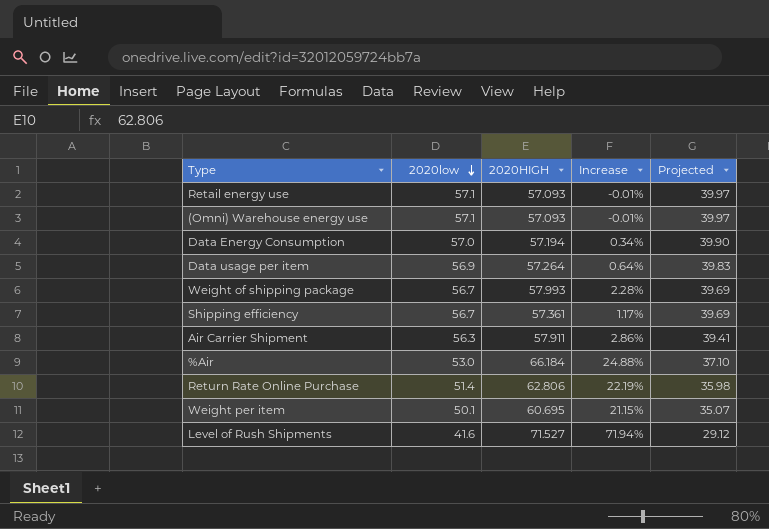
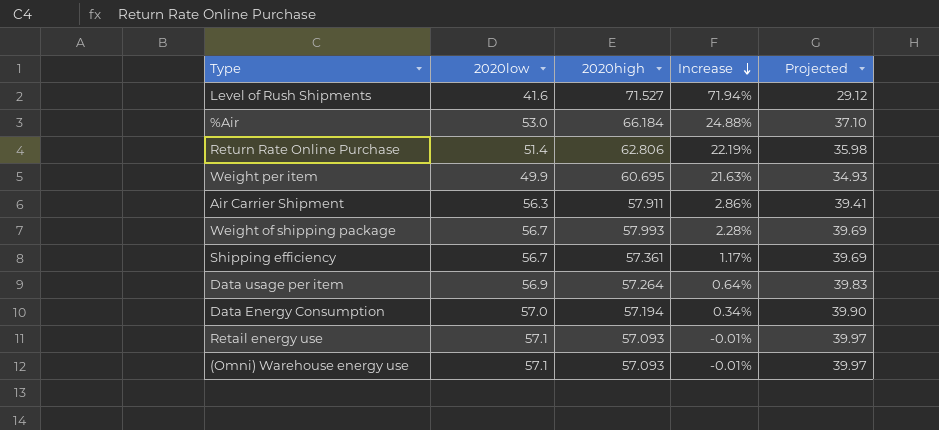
row order: 2020low descending -> Increase descending
column name: 2020HIGH -> 2020high
Weight per item | 2020low: 50.1 -> 49.9
Weight per item | Increase: 21.15% -> 21.63%
Weight per item | Projected: 35.07 -> 34.93

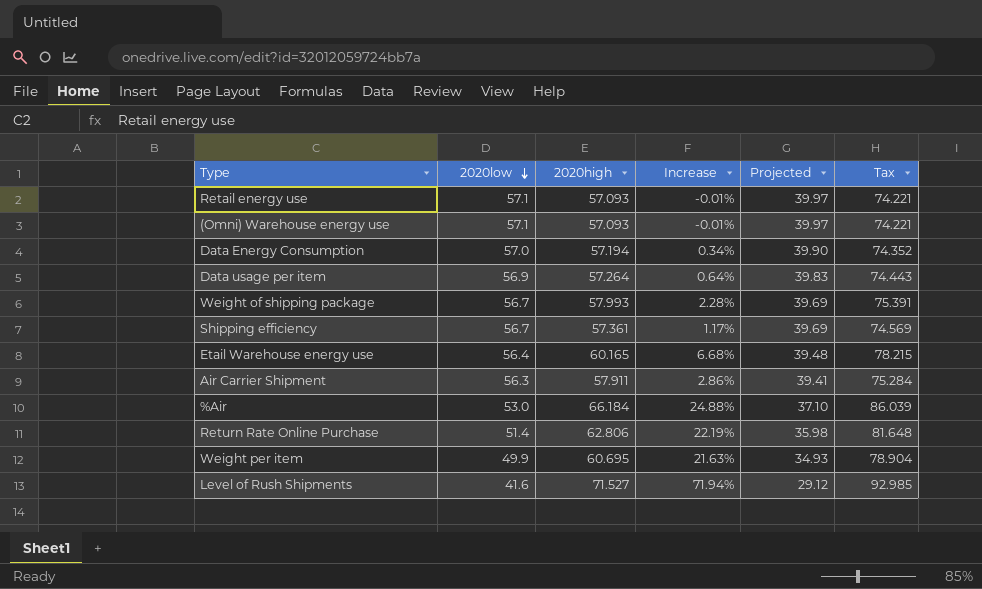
row order: Increase descending -> 2020low descending
column Tax | formula: none -> [2020high] * 1.3
row Etail Warehouse energy use: none -> 56.4 | 60.165 | 6.68% | 39.48 | 78.215

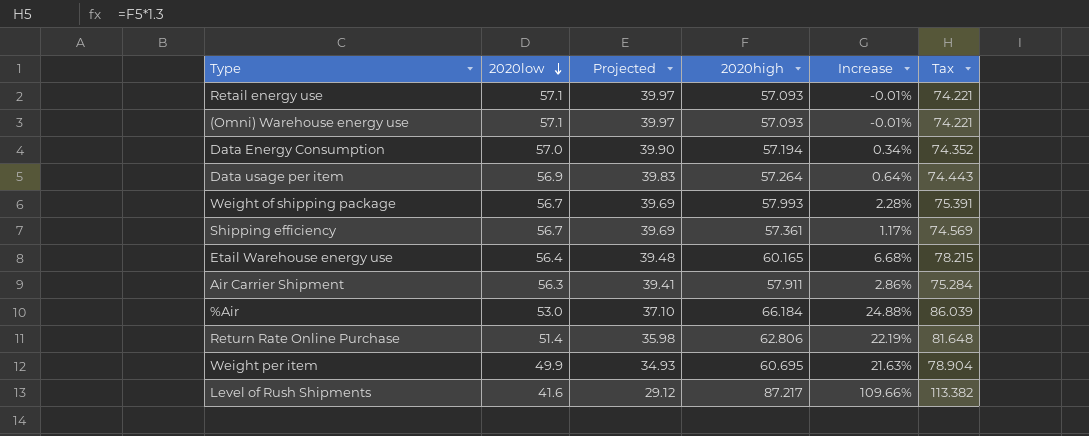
column Projected | position: 5 -> 3
Level of Rush Shipments | 2020high: 71.527 -> 87.217
Level of Rush Shipments | Increase: 71.94% -> 109.66%
Level of Rush Shipments | Tax: 92.985 -> 113.382

